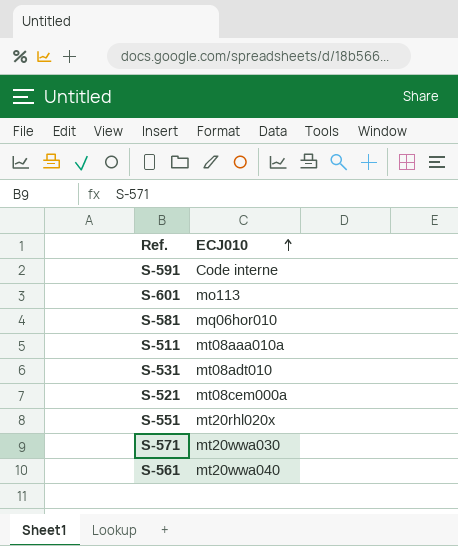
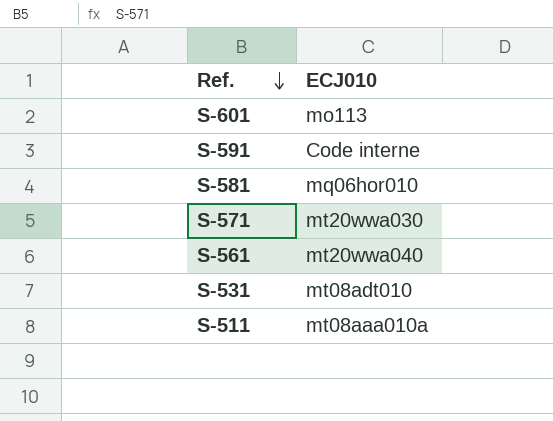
row order: ECJ010 ascending -> Ref. descending
row S-521: mt08cem000a -> none
row S-551: mt20rhl020x -> none

